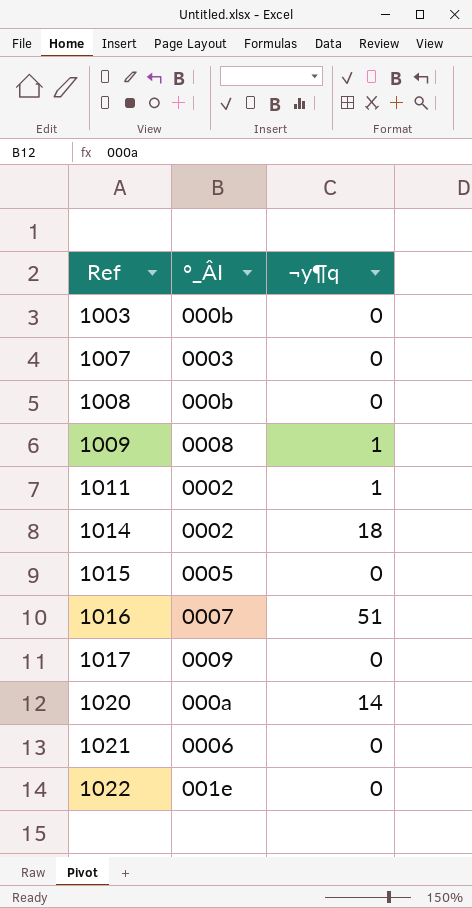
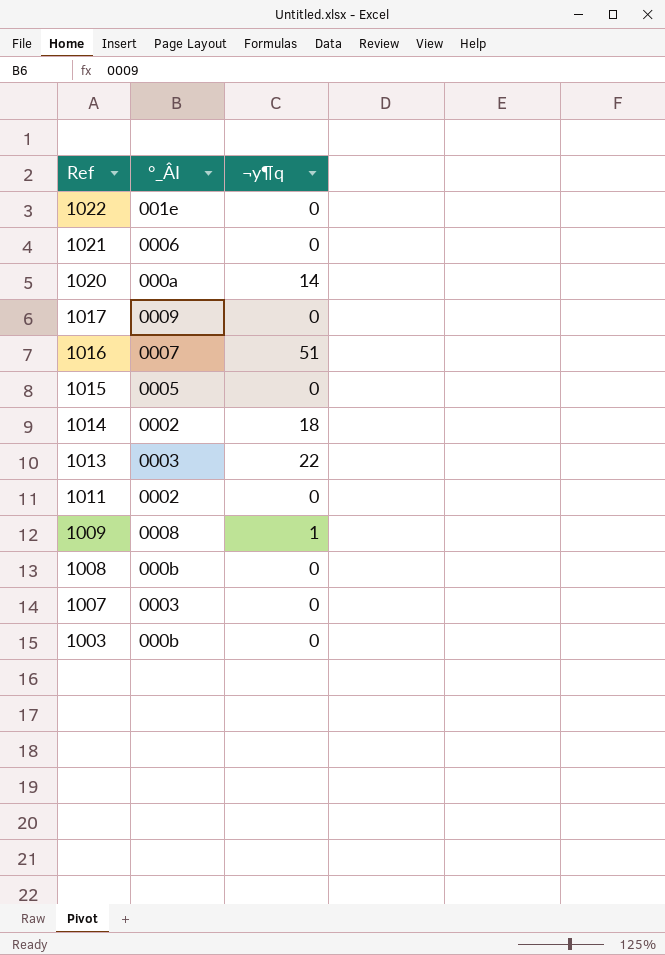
row order: Ref ascending -> Ref descending
row 1013: none -> 0003 | 22
1011 | ¬y¶q: 1 -> 0

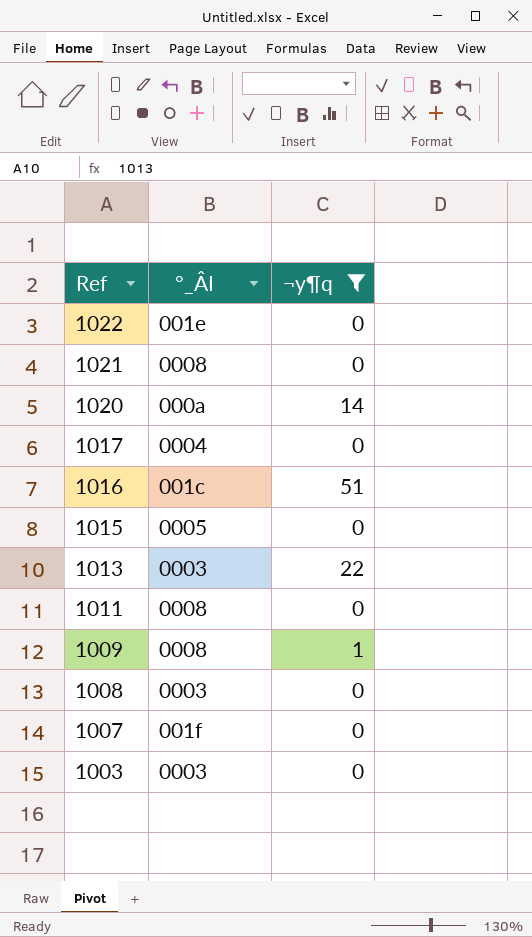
filter: none -> ¬y¶q != 18
1021 | °_ÂI: 0006 -> 0008
1017 | °_ÂI: 0009 -> 0004
1016 | °_ÂI: 0007 -> 001c
1011 | °_ÂI: 0002 -> 0008
1008 | °_ÂI: 000b -> 0003
1007 | °_ÂI: 0003 -> 001f
1003 | °_ÂI: 000b -> 0003

